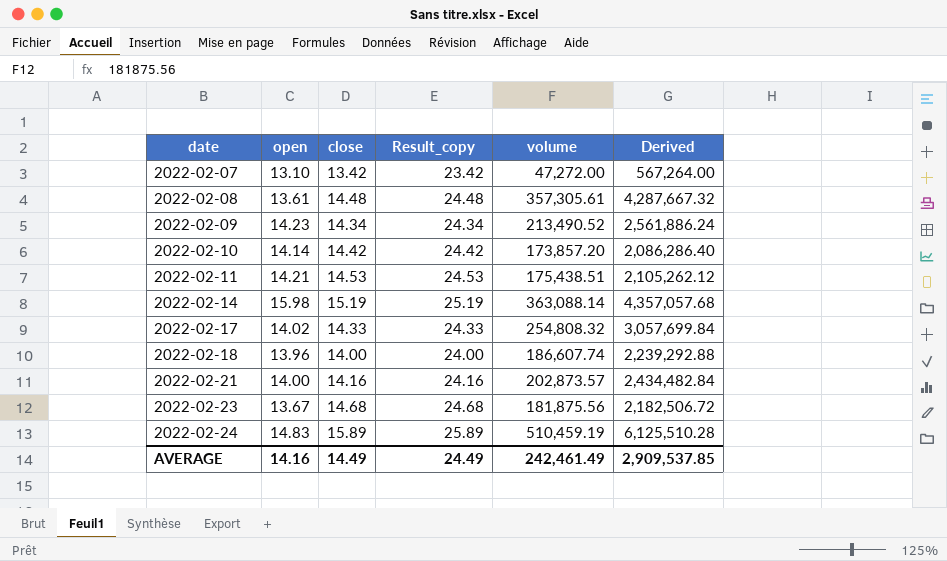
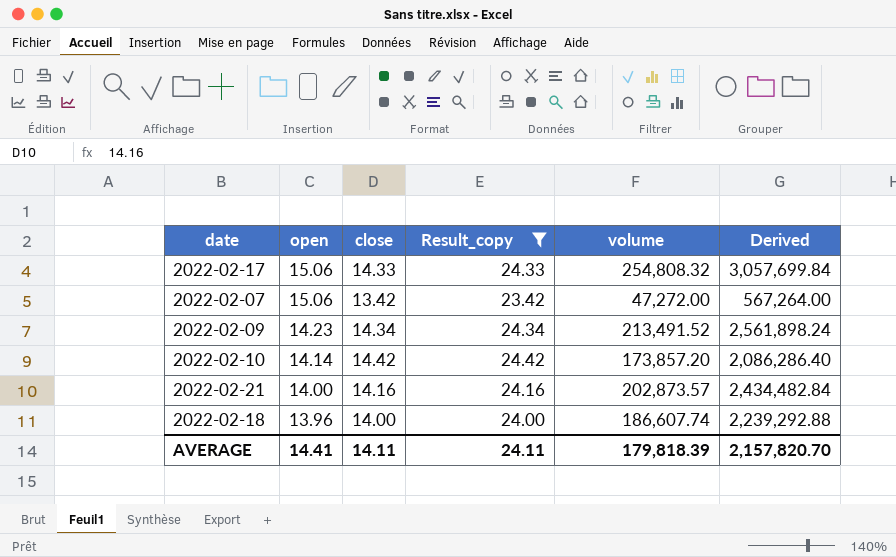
filter: none -> Result_copy <= 24.42
row order: date ascending -> open descending
2022-02-17 | open: 14.02 -> 15.06
2022-02-07 | open: 13.10 -> 15.06
2022-02-09 | volume: 213,490.52 -> 213,491.52
2022-02-09 | Derived: 2,561,886.24 -> 2,561,898.24
AVERAGE | open: 14.16 -> 14.41
AVERAGE | close: 14.49 -> 14.11
AVERAGE | Result_copy: 24.49 -> 24.11
AVERAGE | volume: 242,461.49 -> 179,818.39
AVERAGE | Derived: 2,909,537.85 -> 2,157,820.70

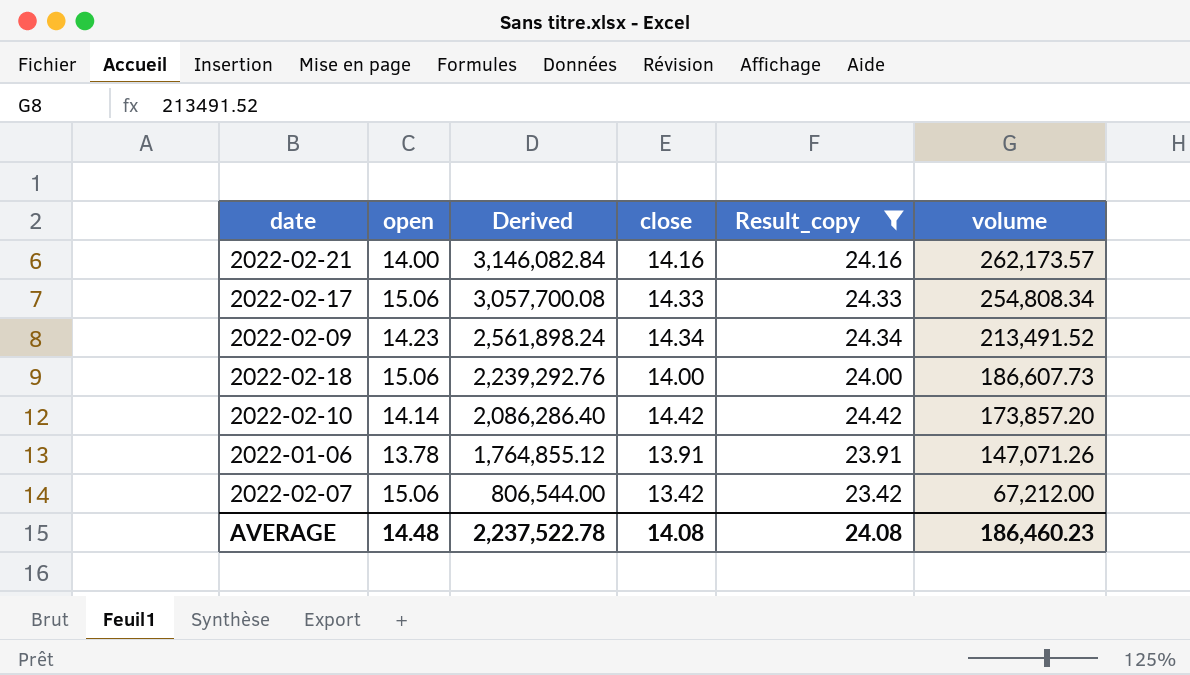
row order: open descending -> Derived descending
column Derived | position: 6 -> 3
2022-02-21 | Derived: 2,434,482.84 -> 3,146,082.84
2022-02-21 | volume: 202,873.57 -> 262,173.57
2022-02-17 | Derived: 3,057,699.84 -> 3,057,700.08
2022-02-17 | volume: 254,808.32 -> 254,808.34
2022-02-18 | open: 13.96 -> 15.06
2022-02-18 | Derived: 2,239,292.88 -> 2,239,292.76
2022-02-18 | volume: 186,607.74 -> 186,607.73
row 2022-01-06: none -> 13.78 | 1,764,855.12 | 13.91 | 23.91 | 147,071.26
2022-02-07 | Derived: 567,264.00 -> 806,544.00
2022-02-07 | volume: 47,272.00 -> 67,212.00
AVERAGE | open: 14.41 -> 14.48
AVERAGE | Derived: 2,157,820.70 -> 2,237,522.78
AVERAGE | close: 14.11 -> 14.08
AVERAGE | Result_copy: 24.11 -> 24.08
AVERAGE | volume: 179,818.39 -> 186,460.23

